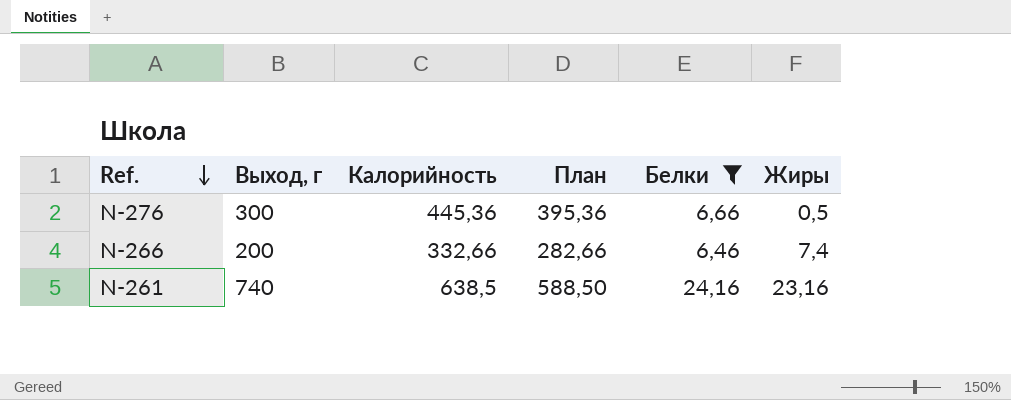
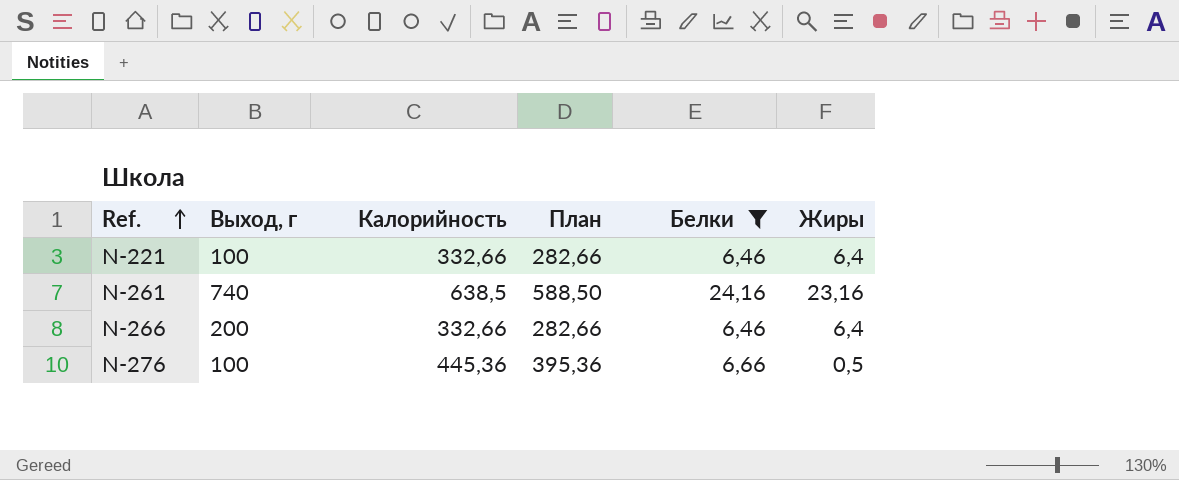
row order: Ref. descending -> Ref. ascending
row N-221: none -> 100 | 332,66 | 282,66 | 6,46 | 6,4
N-266 | Жиры: 7,4 -> 6,4
N-276 | Выход, г: 300 -> 100

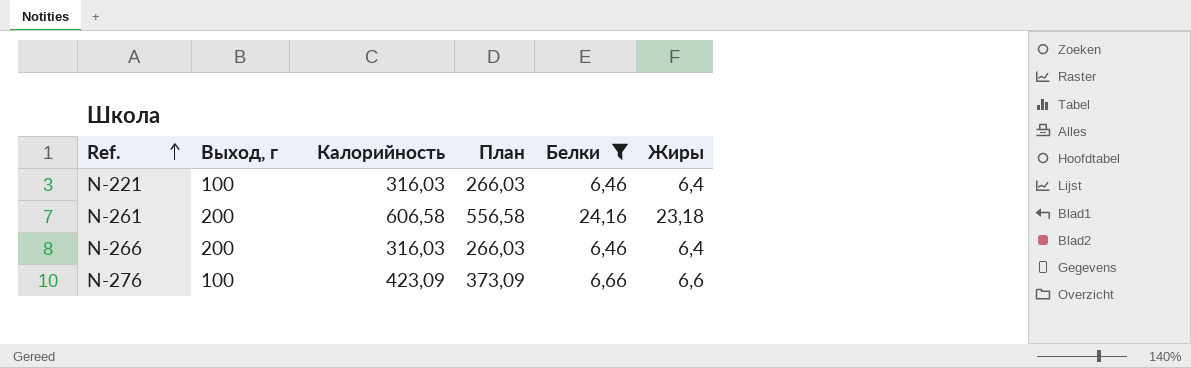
N-221 | Калорийность: 332,66 -> 316,03
N-221 | План: 282,66 -> 266,03
N-261 | Выход, г: 740 -> 200
N-261 | Калорийность: 638,5 -> 606,58
N-261 | План: 588,50 -> 556,58
N-261 | Жиры: 23,16 -> 23,18
N-266 | Калорийность: 332,66 -> 316,03
N-266 | План: 282,66 -> 266,03
N-276 | Калорийность: 445,36 -> 423,09
N-276 | План: 395,36 -> 373,09
N-276 | Жиры: 0,5 -> 6,6

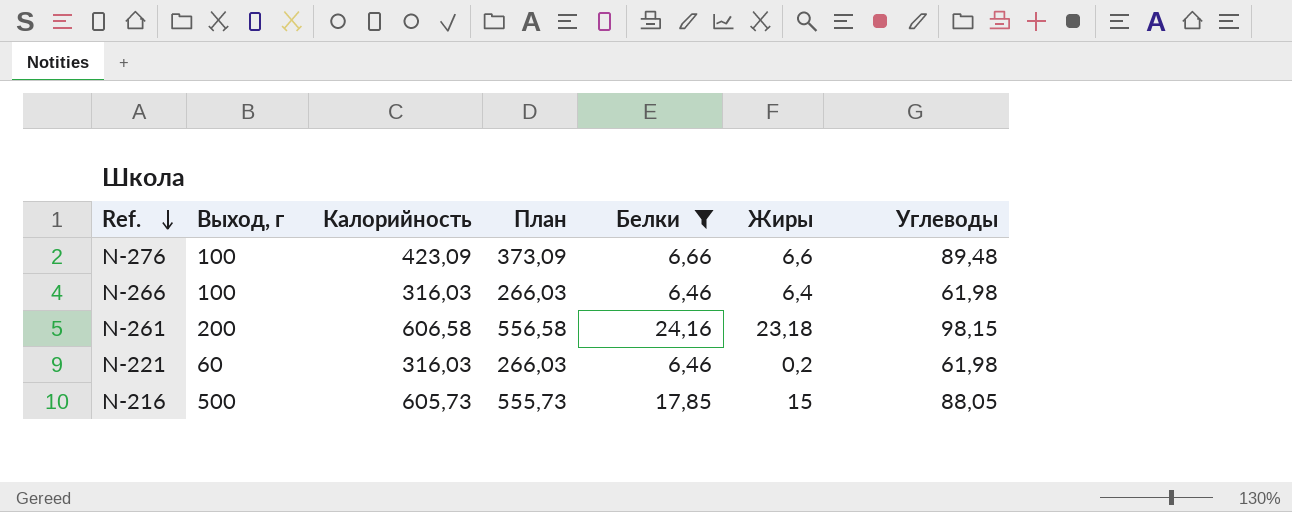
row order: Ref. ascending -> Ref. descending
column Углеводы | position: none -> 7
N-266 | Выход, г: 200 -> 100
N-221 | Выход, г: 100 -> 60
N-221 | Жиры: 6,4 -> 0,2
row N-216: none -> 500 | 605,73 | 555,73 | 17,85 | 15 | 88,05

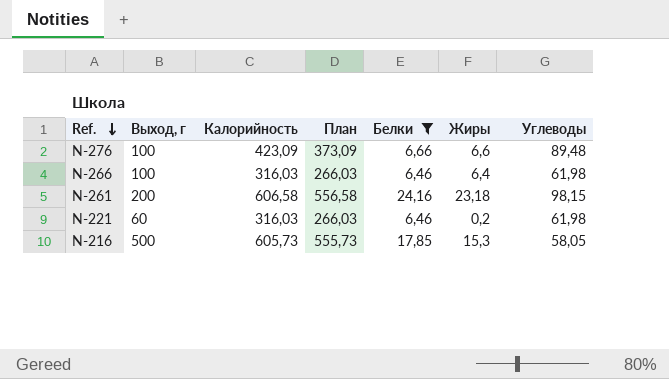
N-216 | Жиры: 15 -> 15,3
N-216 | Углеводы: 88,05 -> 58,05

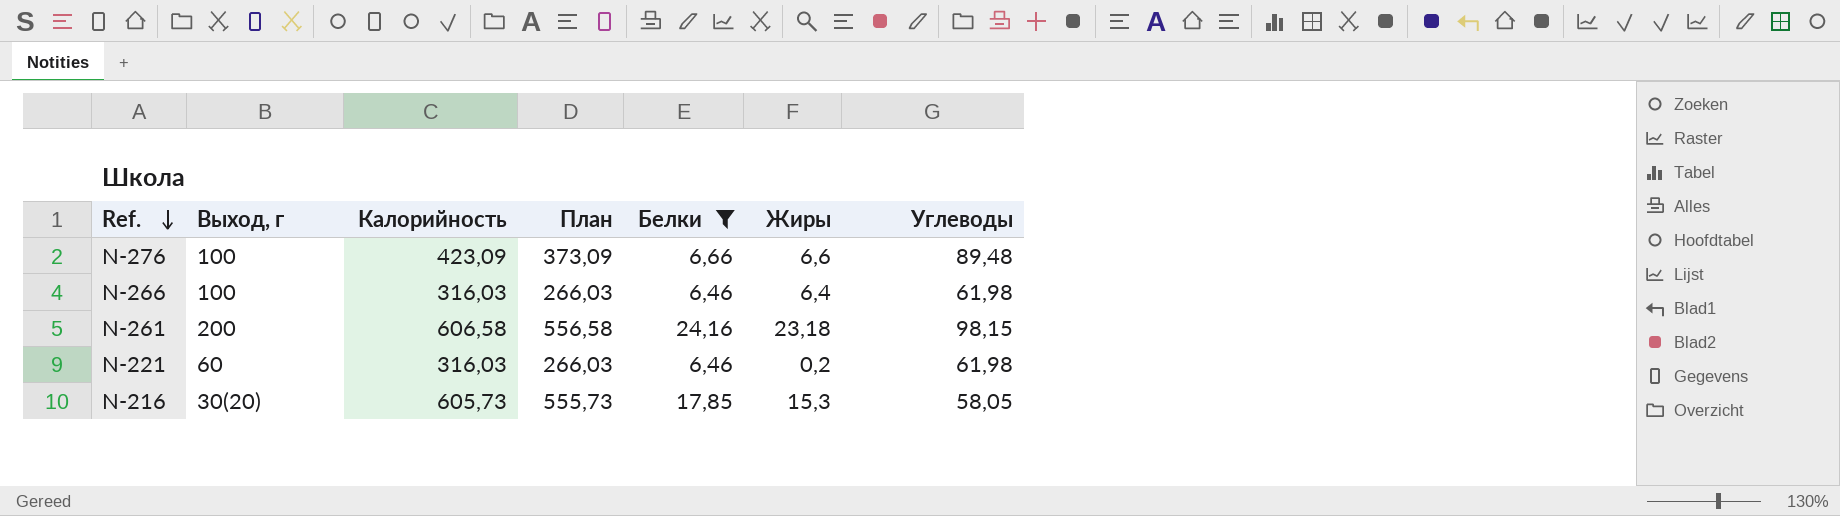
N-216 | Выход, г: 500 -> 30(20)

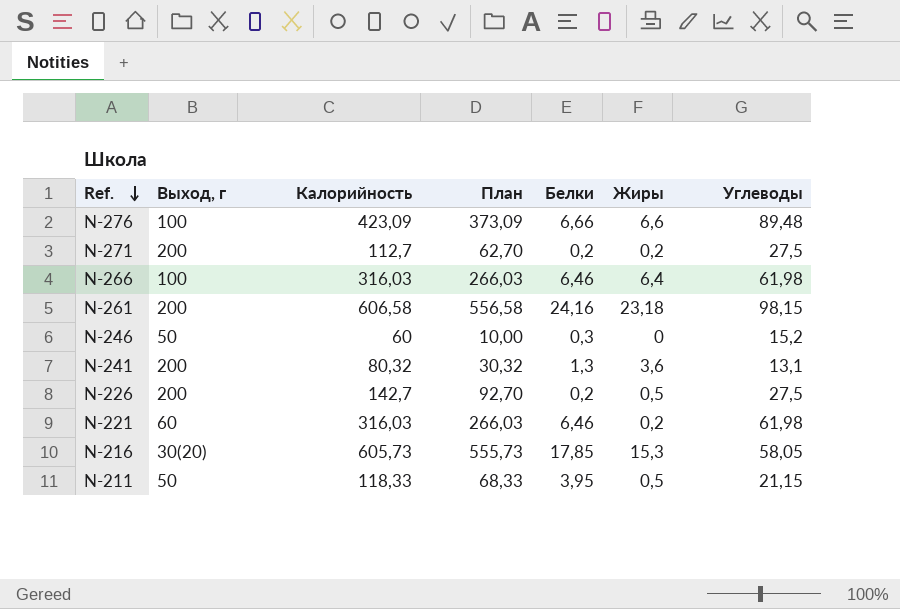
filter: Белки >= 6,46 -> none

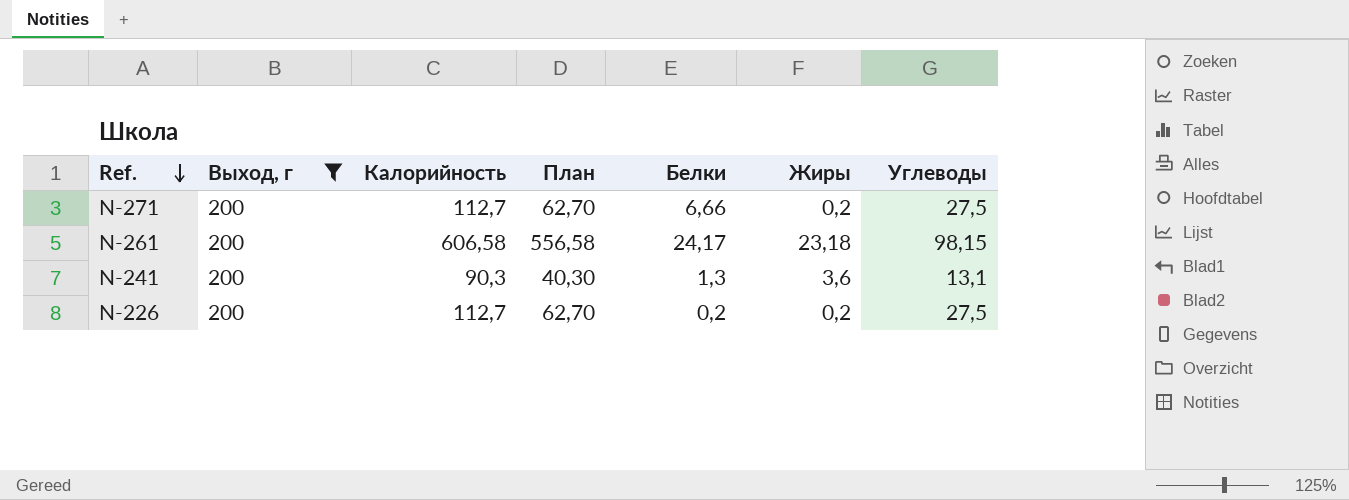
filter: none -> Выход, г = 200
N-271 | Белки: 0,2 -> 6,66
N-261 | Белки: 24,16 -> 24,17
N-241 | Калорийность: 80,32 -> 90,3
N-241 | План: 30,32 -> 40,30
N-226 | Калорийность: 142,7 -> 112,7
N-226 | План: 92,70 -> 62,70
N-226 | Жиры: 0,5 -> 0,2

